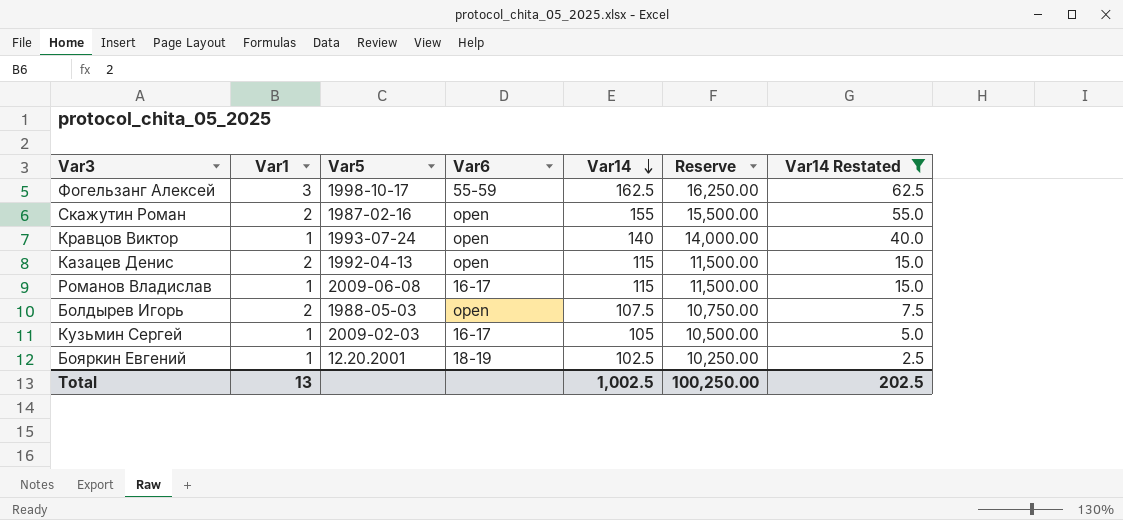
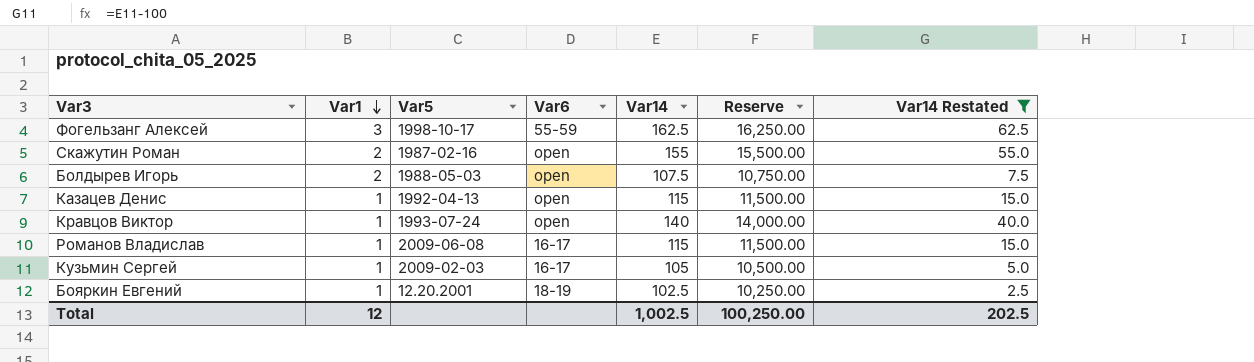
row order: Var14 descending -> Var1 descending
Казацев Денис | Var1: 2 -> 1
Total | Var1: 13 -> 12

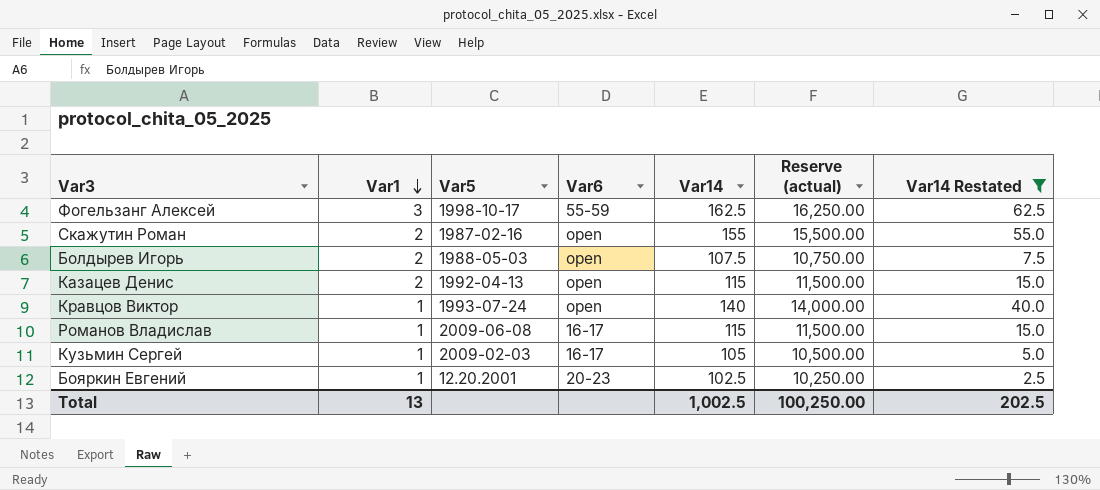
column name: Reserve -> Reserve (actual)
Казацев Денис | Var1: 1 -> 2
Бояркин Евгений | Var6: 18-19 -> 20-23
Total | Var1: 12 -> 13

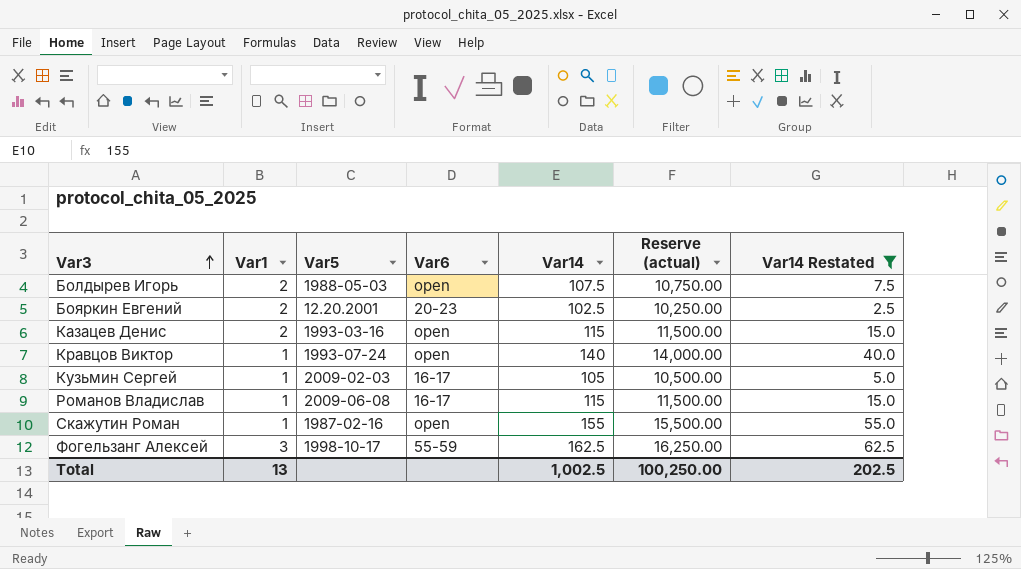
row order: Var1 descending -> Var3 ascending
Бояркин Евгений | Var1: 1 -> 2
Казацев Денис | Var5: 1992-04-13 -> 1993-03-16
Скажутин Роман | Var1: 2 -> 1

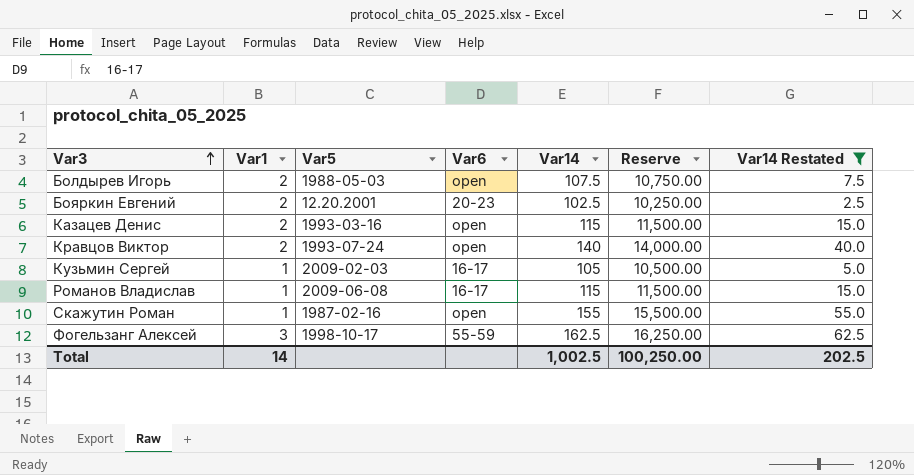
column name: Reserve (actual) -> Reserve
Кравцов Виктор | Var1: 1 -> 2
Total | Var1: 13 -> 14

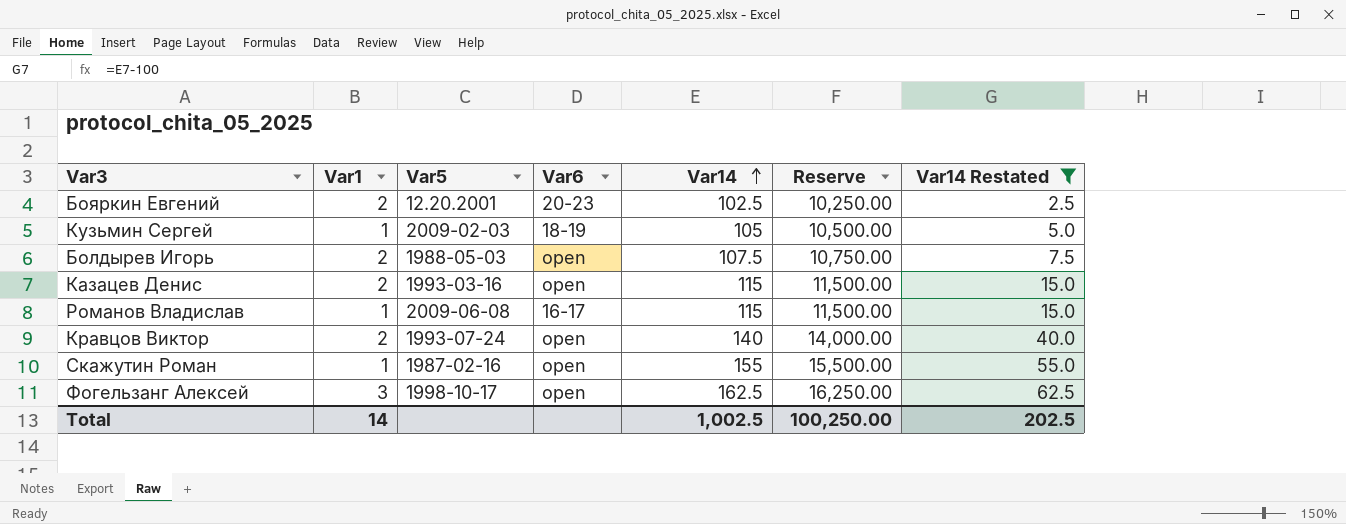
row order: Var3 ascending -> Var14 ascending
Кузьмин Сергей | Var6: 16-17 -> 18-19
Фогельзанг Алексей | Var6: 55-59 -> open

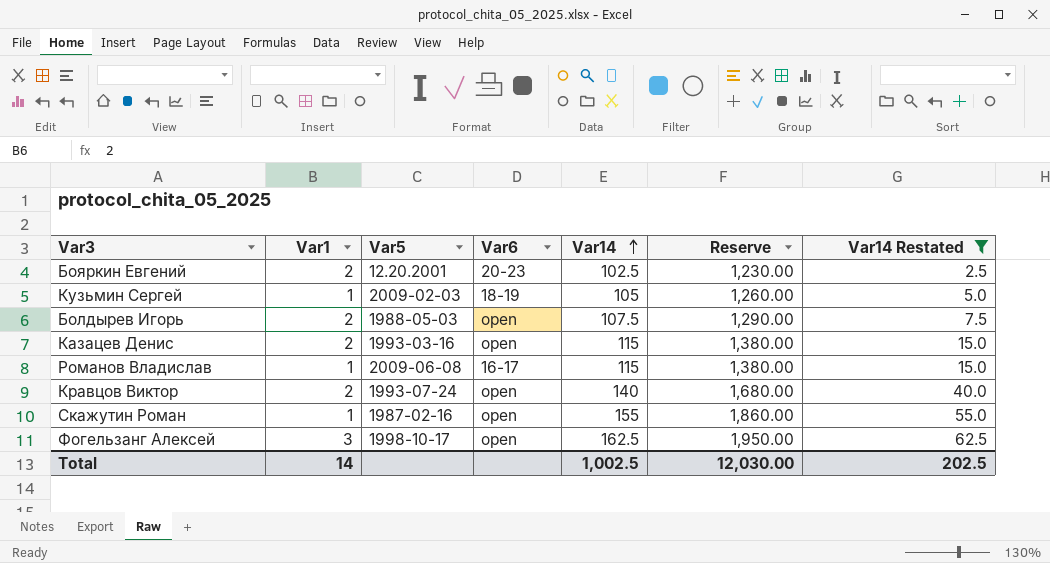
column Reserve | formula: [Var14] * 100 -> [Var14] * 12
Total | Reserve: 100,250.00 -> 12,030.00

